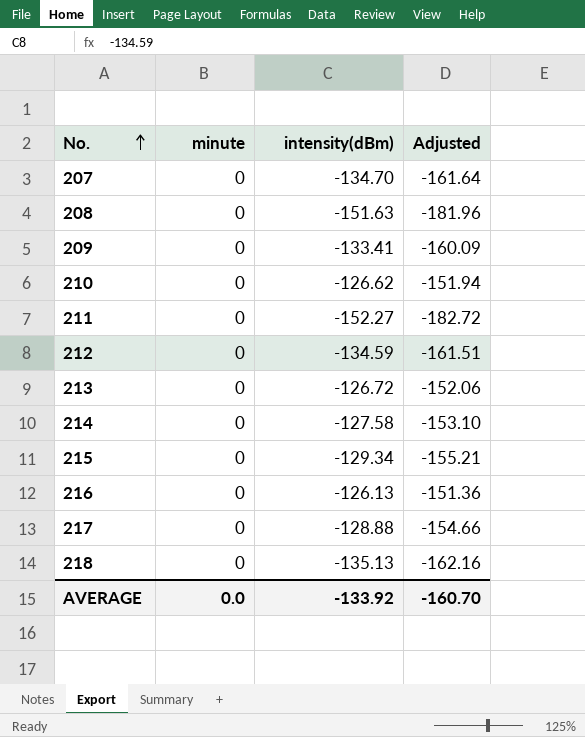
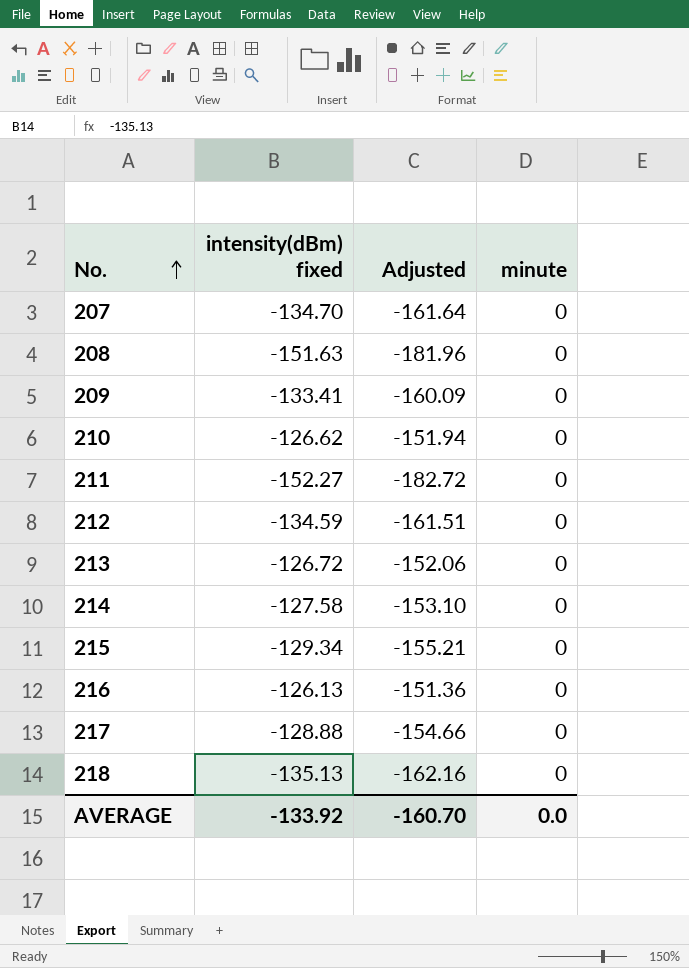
column name: intensity(dBm) -> intensity(dBm) fixed
column minute | position: 2 -> 4

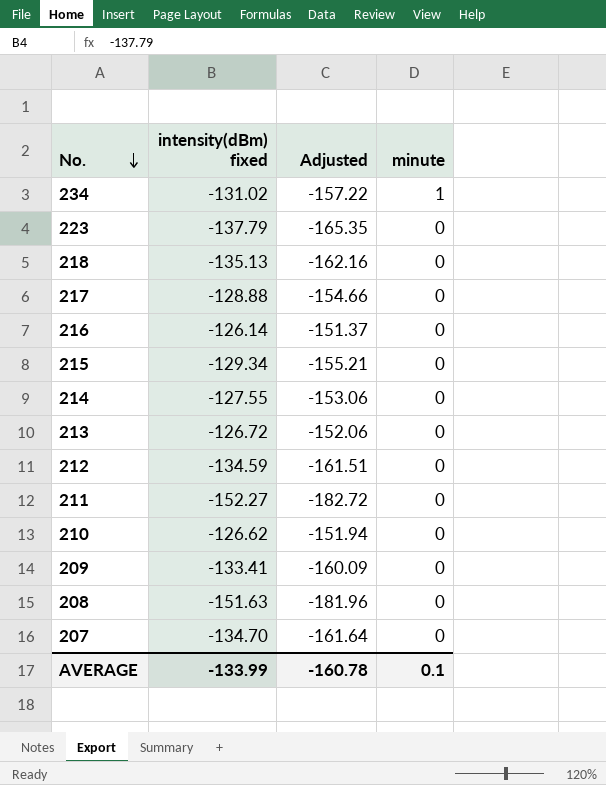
row order: No. ascending -> No. descending
row 234: none -> -131.02 | -157.22 | 1
row 223: none -> -137.79 | -165.35 | 0
216 | intensity(dBm) fixed: -126.13 -> -126.14
216 | Adjusted: -151.36 -> -151.37
214 | intensity(dBm) fixed: -127.58 -> -127.55
214 | Adjusted: -153.10 -> -153.06
AVERAGE | intensity(dBm) fixed: -133.92 -> -133.99
AVERAGE | Adjusted: -160.70 -> -160.78
AVERAGE | minute: 0.0 -> 0.1

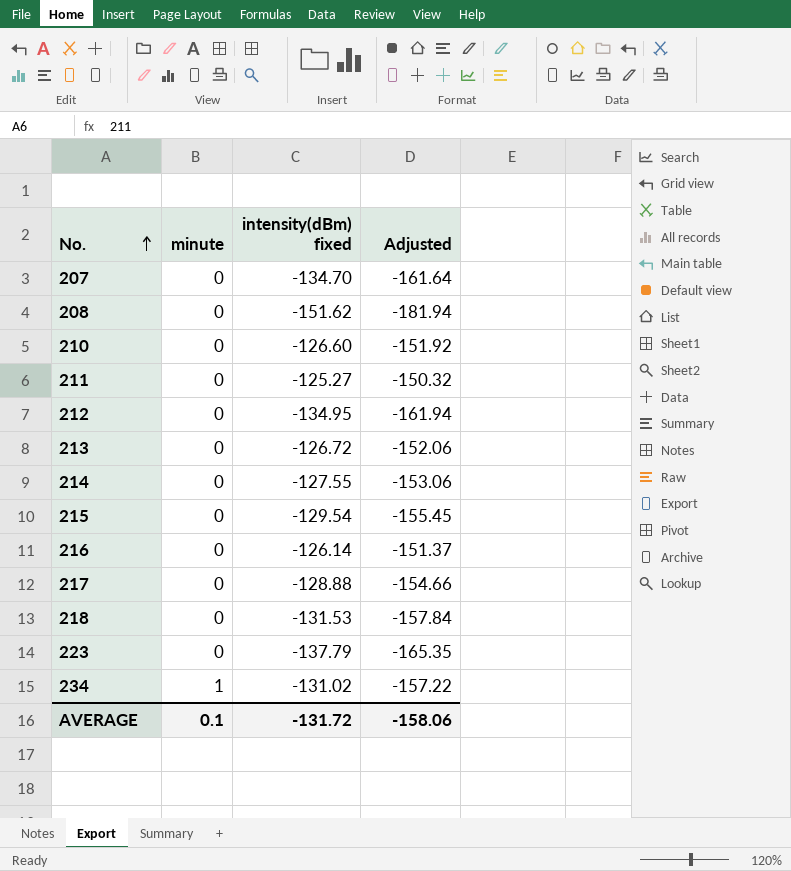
row order: No. descending -> No. ascending
column minute | position: 4 -> 2
row 209: -133.41 | -160.09 | 0 -> none
208 | intensity(dBm) fixed: -151.63 -> -151.62
208 | Adjusted: -181.96 -> -181.94
210 | intensity(dBm) fixed: -126.62 -> -126.60
210 | Adjusted: -151.94 -> -151.92
211 | intensity(dBm) fixed: -152.27 -> -125.27
211 | Adjusted: -182.72 -> -150.32
212 | intensity(dBm) fixed: -134.59 -> -134.95
212 | Adjusted: -161.51 -> -161.94
215 | intensity(dBm) fixed: -129.34 -> -129.54
215 | Adjusted: -155.21 -> -155.45
218 | intensity(dBm) fixed: -135.13 -> -131.53
218 | Adjusted: -162.16 -> -157.84
AVERAGE | intensity(dBm) fixed: -133.99 -> -131.72
AVERAGE | Adjusted: -160.78 -> -158.06

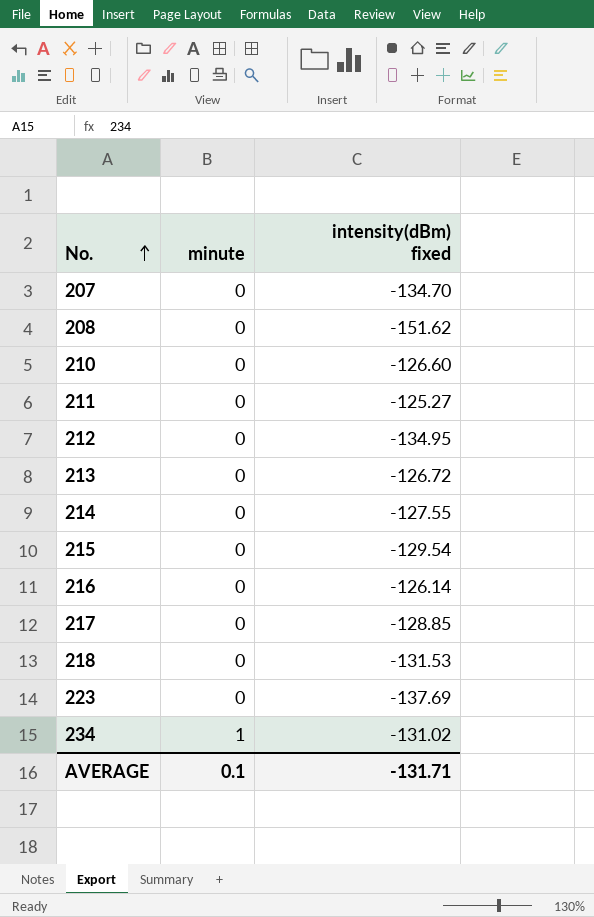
column Adjusted | formula: [intensity(dBm) fixed] * 1.2 -> none
217 | intensity(dBm) fixed: -128.88 -> -128.85
223 | intensity(dBm) fixed: -137.79 -> -137.69
AVERAGE | intensity(dBm) fixed: -131.72 -> -131.71

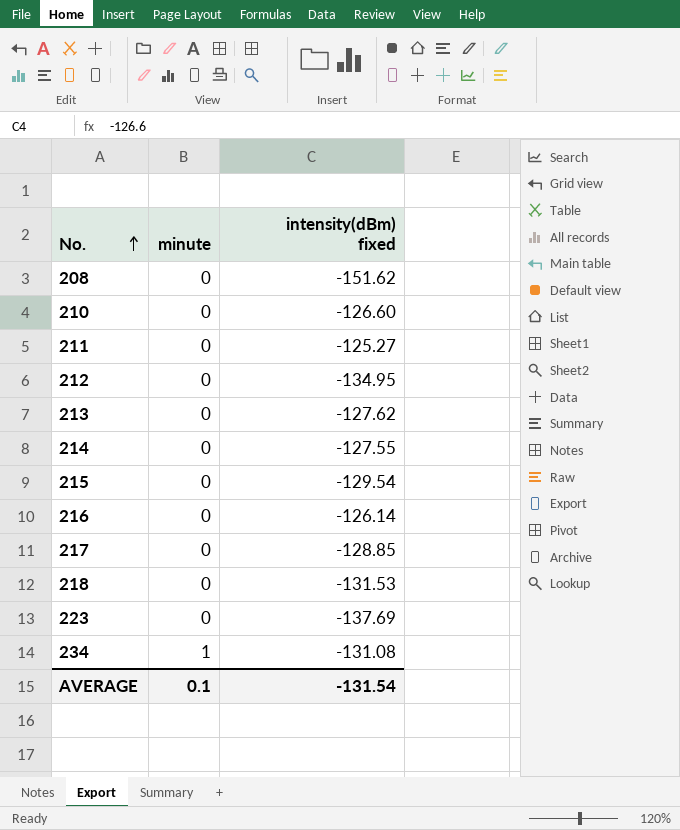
row 207: 0 | -134.70 -> none
213 | intensity(dBm) fixed: -126.72 -> -127.62
234 | intensity(dBm) fixed: -131.02 -> -131.08
AVERAGE | intensity(dBm) fixed: -131.71 -> -131.54

